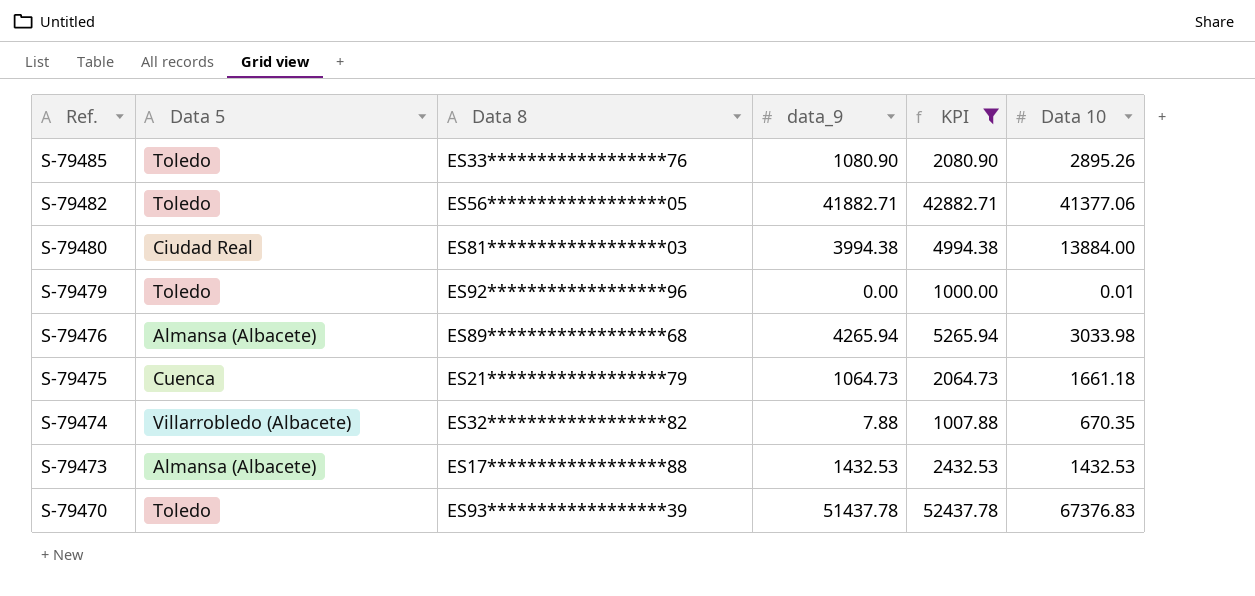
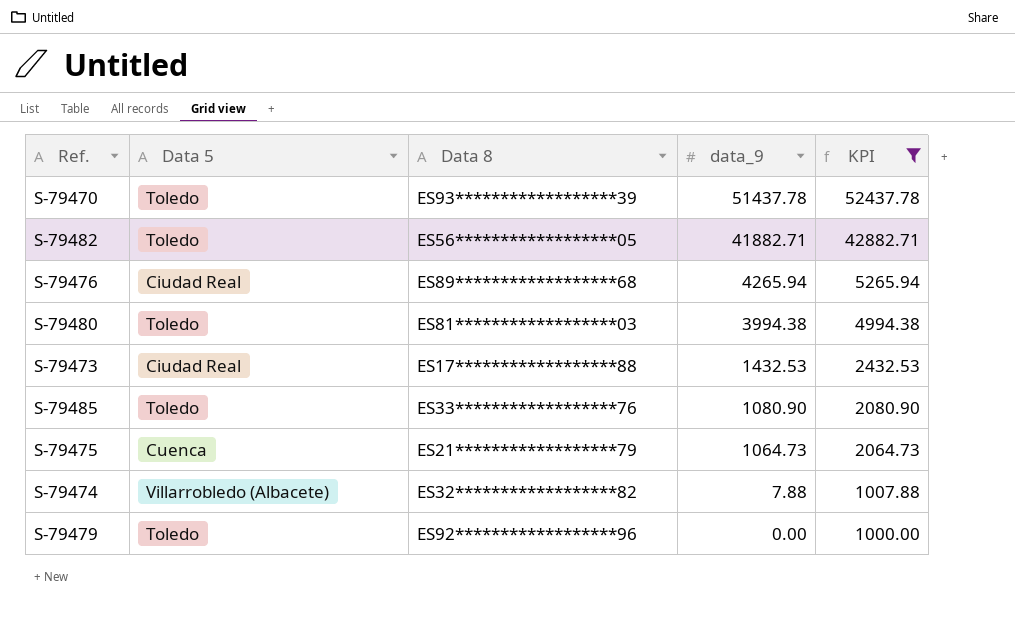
row order: Ref. descending -> data_9 descending
column Data 10 | position: 6 -> none
S-79476 | Data 5: Almansa (Albacete) -> Ciudad Real
S-79480 | Data 5: Ciudad Real -> Toledo
S-79473 | Data 5: Almansa (Albacete) -> Ciudad Real

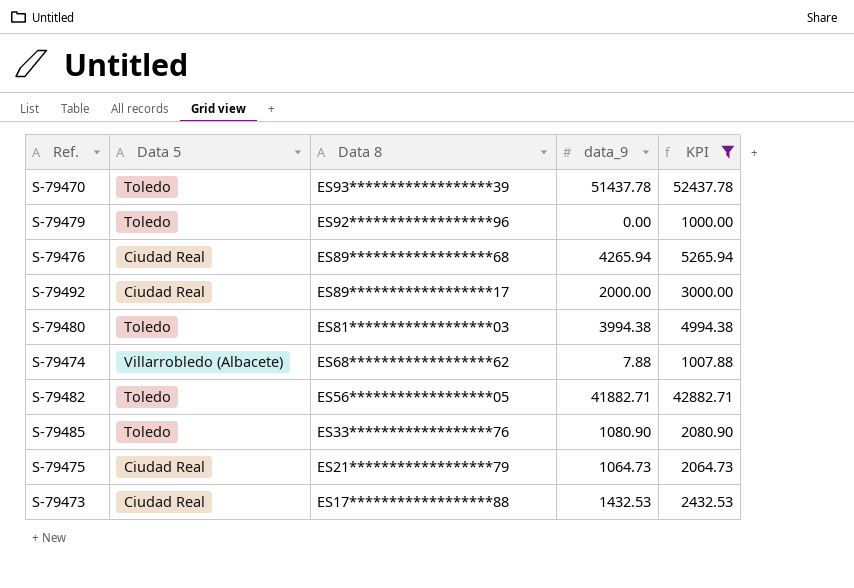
row order: data_9 descending -> Data 8 descending
row S-79492: none -> Ciudad Real | ES89******************17 | 2000.00 | 3000.00
S-79474 | Data 8: ES32******************82 -> ES68******************62
S-79475 | Data 5: Cuenca -> Ciudad Real

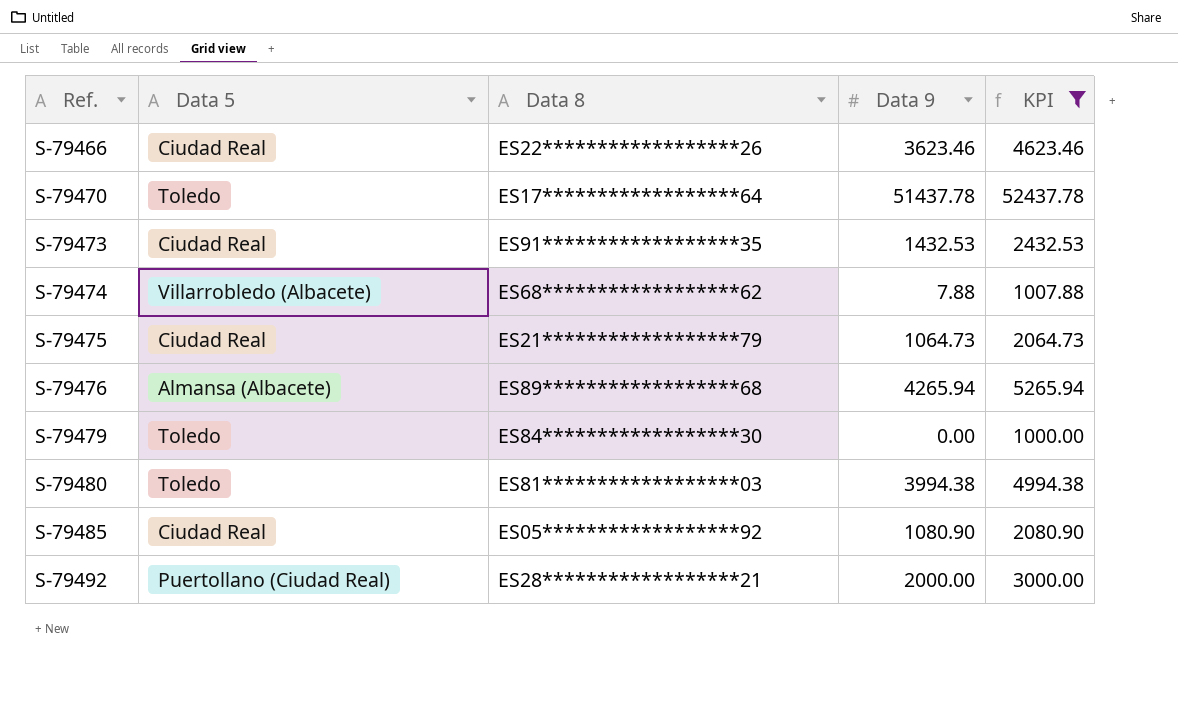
row order: Data 8 descending -> Ref. ascending
column name: data_9 -> Data 9
row S-79482: Toledo | ES56******************05 | 41882.71 | 42882.71 -> none
row S-79466: none -> Ciudad Real | ES22******************26 | 3623.46 | 4623.46
S-79470 | Data 8: ES93******************39 -> ES17******************64
S-79473 | Data 8: ES17******************88 -> ES91******************35
S-79476 | Data 5: Ciudad Real -> Almansa (Albacete)
S-79479 | Data 8: ES92******************96 -> ES84******************30
S-79485 | Data 5: Toledo -> Ciudad Real
S-79485 | Data 8: ES33******************76 -> ES05******************92
S-79492 | Data 5: Ciudad Real -> Puertollano (Ciudad Real)
S-79492 | Data 8: ES89******************17 -> ES28******************21

